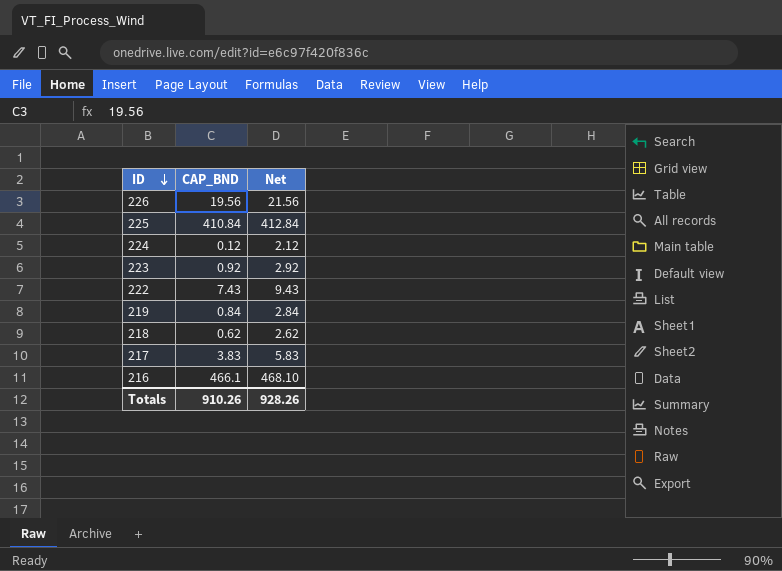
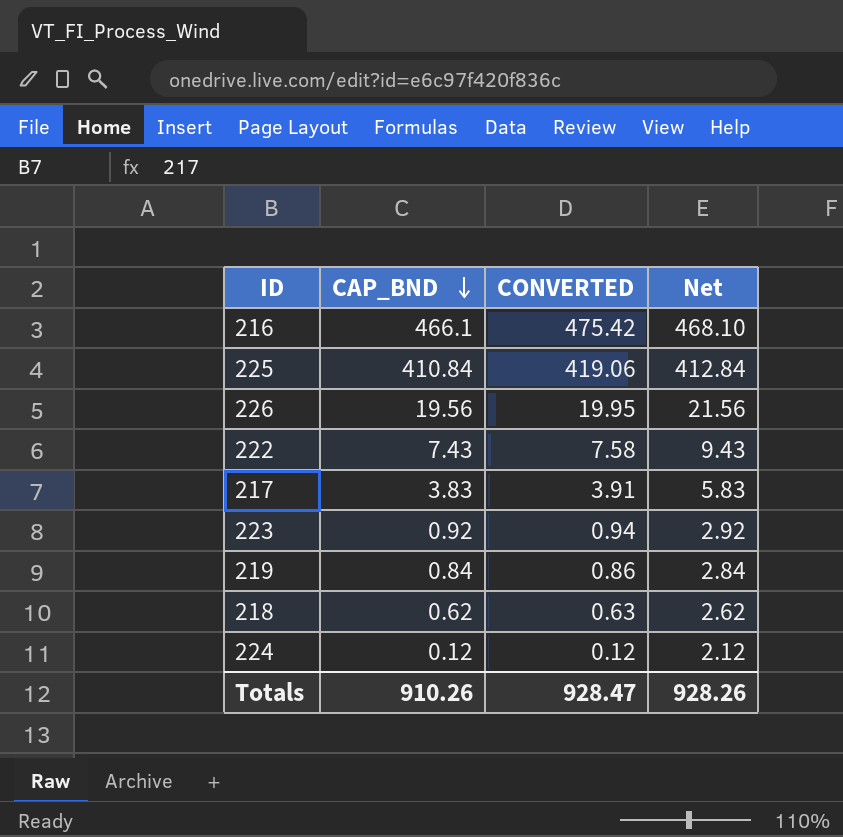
row order: ID descending -> CAP_BND descending
column CONVERTED | formula: none -> [CAP_BND] * 1.02

